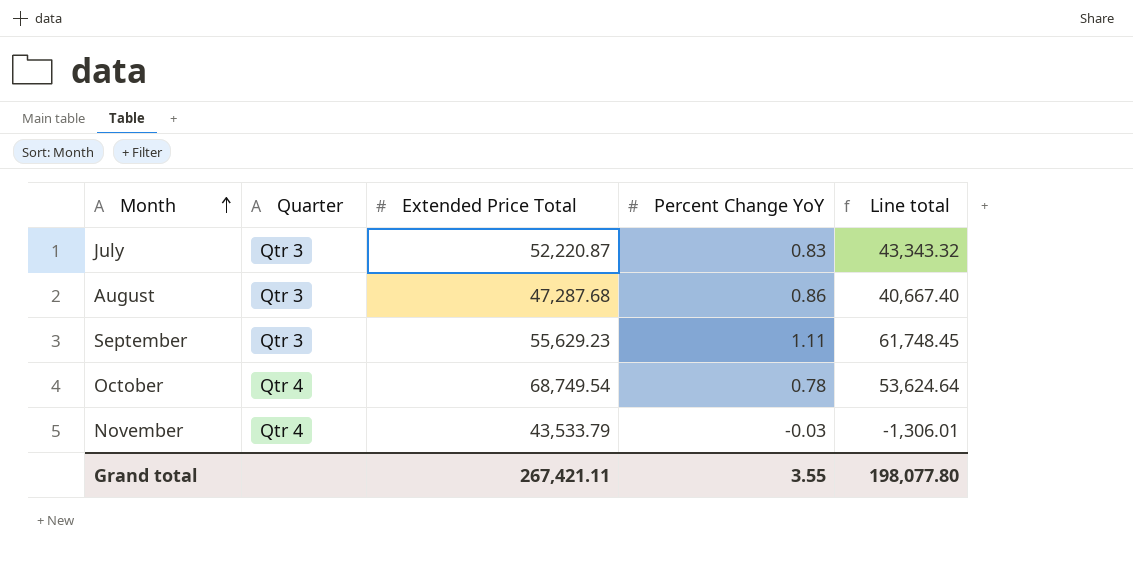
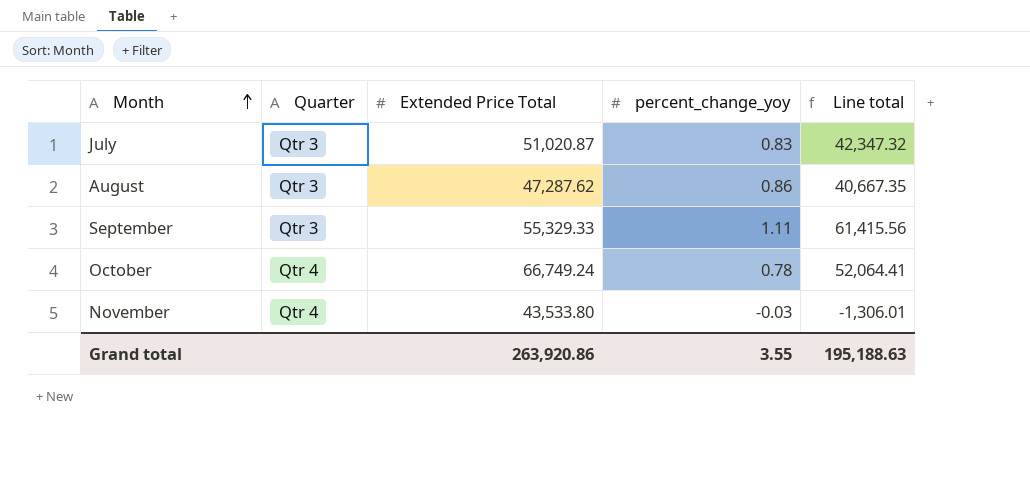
column name: Percent Change YoY -> percent_change_yoy
July | Extended Price Total: 52,220.87 -> 51,020.87
July | Line total: 43,343.32 -> 42,347.32
August | Extended Price Total: 47,287.68 -> 47,287.62
August | Line total: 40,667.40 -> 40,667.35
September | Extended Price Total: 55,629.23 -> 55,329.33
September | Line total: 61,748.45 -> 61,415.56
October | Extended Price Total: 68,749.54 -> 66,749.24
October | Line total: 53,624.64 -> 52,064.41
November | Extended Price Total: 43,533.79 -> 43,533.80
Grand total | Extended Price Total: 267,421.11 -> 263,920.86
Grand total | Line total: 198,077.80 -> 195,188.63

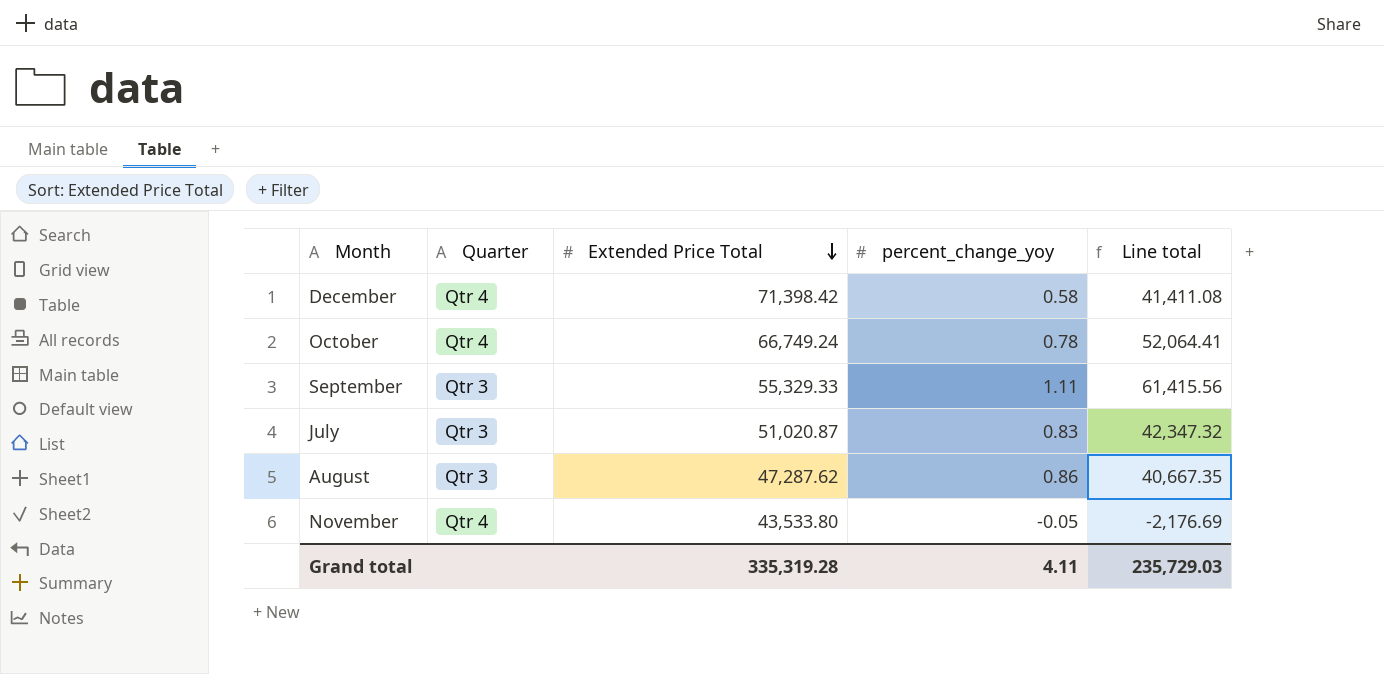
row order: Month ascending -> Extended Price Total descending
row December: none -> Qtr 4 | 71,398.42 | 0.58 | 41,411.08
November | percent_change_yoy: -0.03 -> -0.05
November | Line total: -1,306.01 -> -2,176.69
Grand total | Extended Price Total: 263,920.86 -> 335,319.28
Grand total | percent_change_yoy: 3.55 -> 4.11
Grand total | Line total: 195,188.63 -> 235,729.03

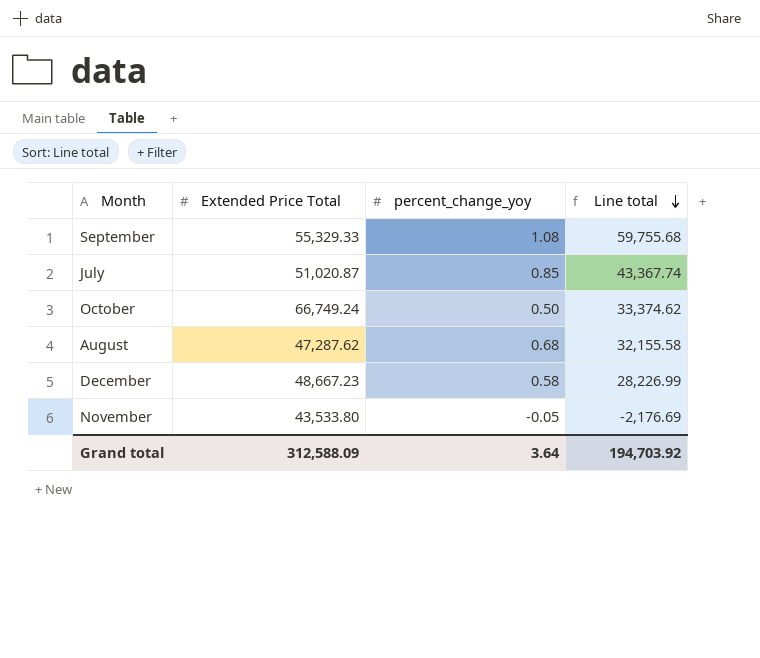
row order: Extended Price Total descending -> Line total descending
column Quarter | position: 2 -> none
September | percent_change_yoy: 1.11 -> 1.08
September | Line total: 61,415.56 -> 59,755.68
July | percent_change_yoy: 0.83 -> 0.85
July | Line total: 42,347.32 -> 43,367.74
October | percent_change_yoy: 0.78 -> 0.50
October | Line total: 52,064.41 -> 33,374.62
August | percent_change_yoy: 0.86 -> 0.68
August | Line total: 40,667.35 -> 32,155.58
December | Extended Price Total: 71,398.42 -> 48,667.23
December | Line total: 41,411.08 -> 28,226.99
Grand total | Extended Price Total: 335,319.28 -> 312,588.09
Grand total | percent_change_yoy: 4.11 -> 3.64
Grand total | Line total: 235,729.03 -> 194,703.92

